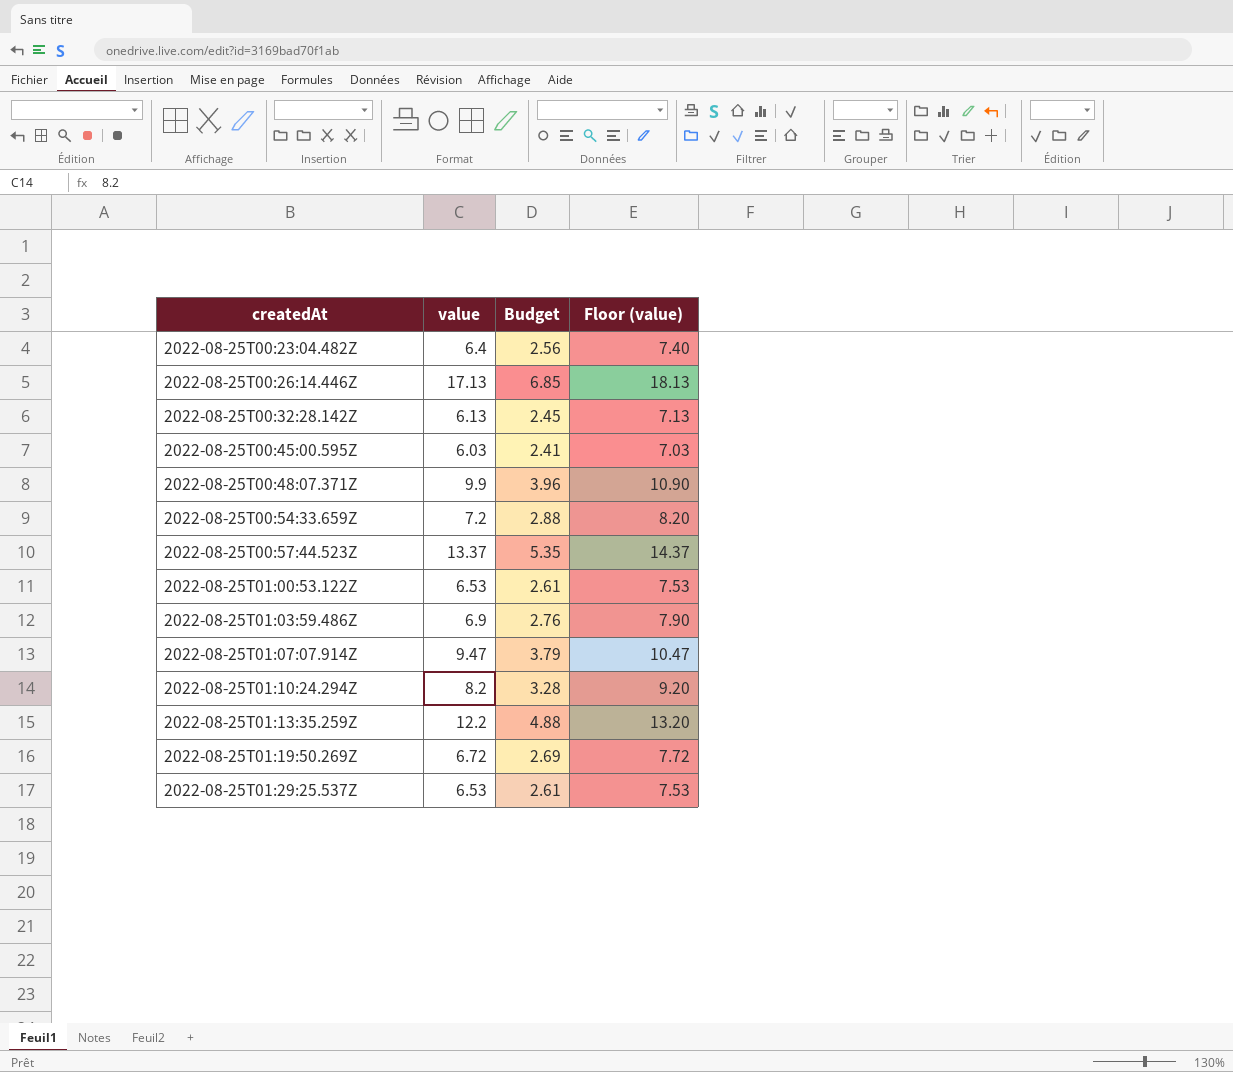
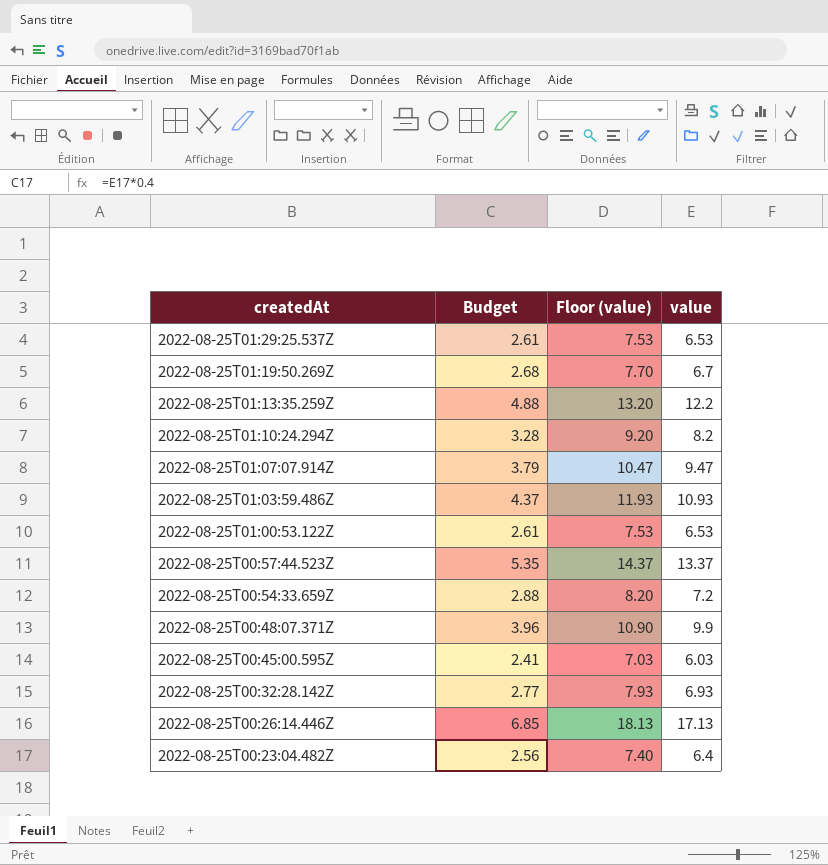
row order: createdAt ascending -> createdAt descending
column value | position: 2 -> 4
2022-08-25T01:19:50.269Z | Budget: 2.69 -> 2.68
2022-08-25T01:19:50.269Z | Floor (value): 7.72 -> 7.70
2022-08-25T01:19:50.269Z | value: 6.72 -> 6.7
2022-08-25T01:03:59.486Z | Budget: 2.76 -> 4.37
2022-08-25T01:03:59.486Z | Floor (value): 7.90 -> 11.93
2022-08-25T01:03:59.486Z | value: 6.9 -> 10.93
2022-08-25T00:32:28.142Z | Budget: 2.45 -> 2.77
2022-08-25T00:32:28.142Z | Floor (value): 7.13 -> 7.93
2022-08-25T00:32:28.142Z | value: 6.13 -> 6.93

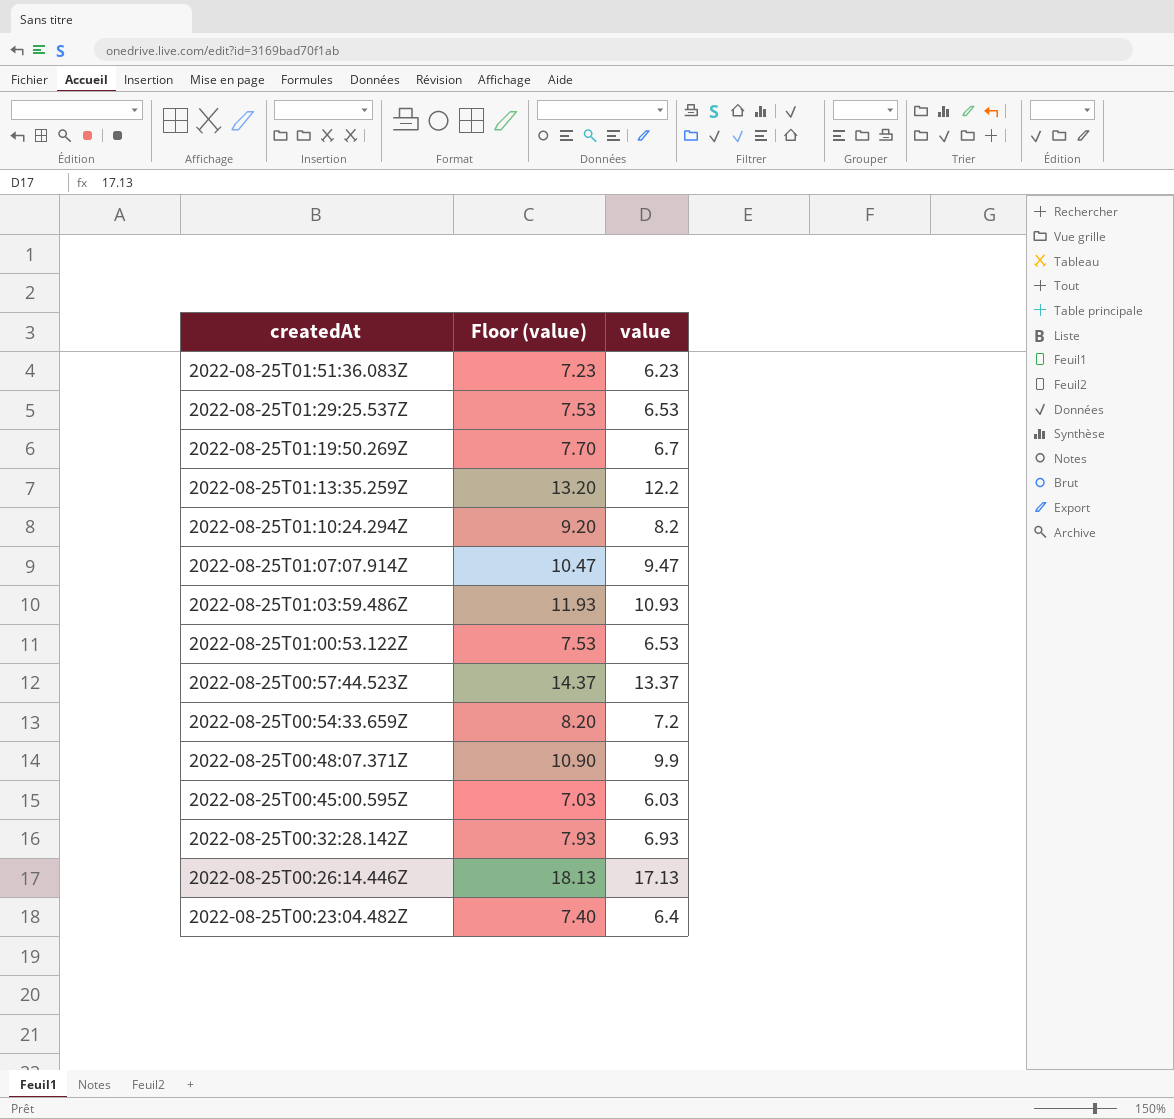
column Budget | formula: [value] * 0.4 -> none
row 2022-08-25T01:51:36.083Z: none -> 7.23 | 6.23

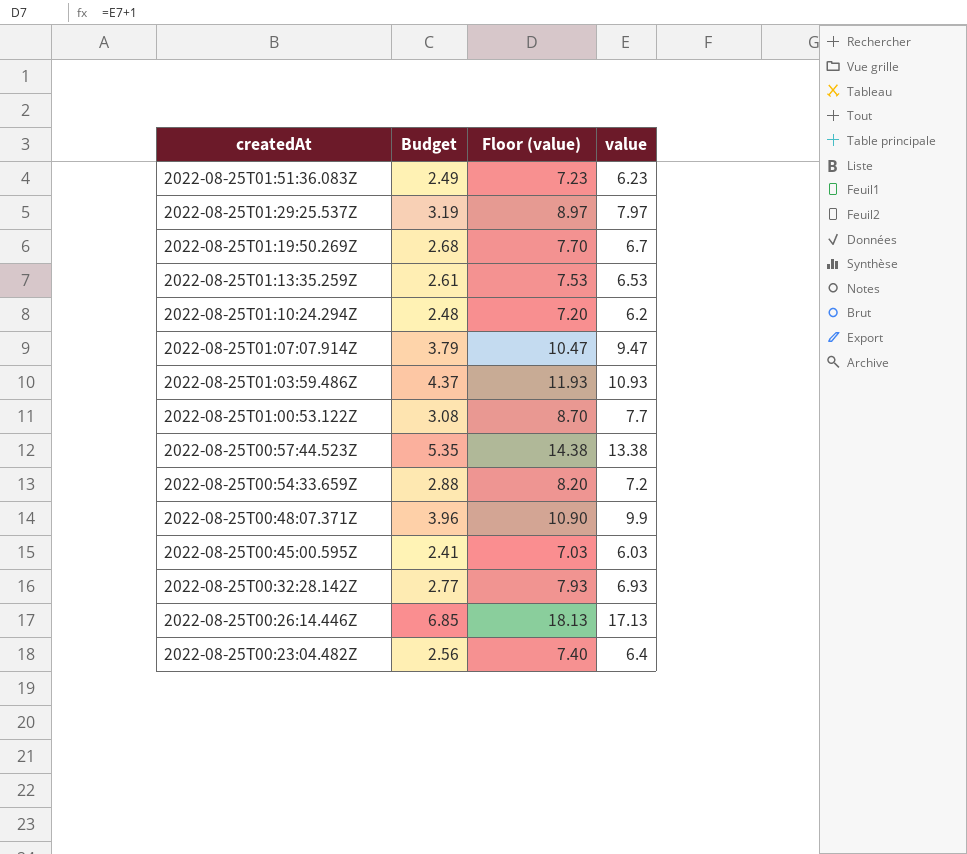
column Budget | formula: none -> [value] * 0.4
2022-08-25T01:29:25.537Z | Floor (value): 7.53 -> 8.97
2022-08-25T01:29:25.537Z | value: 6.53 -> 7.97
2022-08-25T01:13:35.259Z | Floor (value): 13.20 -> 7.53
2022-08-25T01:13:35.259Z | value: 12.2 -> 6.53
2022-08-25T01:10:24.294Z | Floor (value): 9.20 -> 7.20
2022-08-25T01:10:24.294Z | value: 8.2 -> 6.2
2022-08-25T01:00:53.122Z | Floor (value): 7.53 -> 8.70
2022-08-25T01:00:53.122Z | value: 6.53 -> 7.7
2022-08-25T00:57:44.523Z | Floor (value): 14.37 -> 14.38
2022-08-25T00:57:44.523Z | value: 13.37 -> 13.38

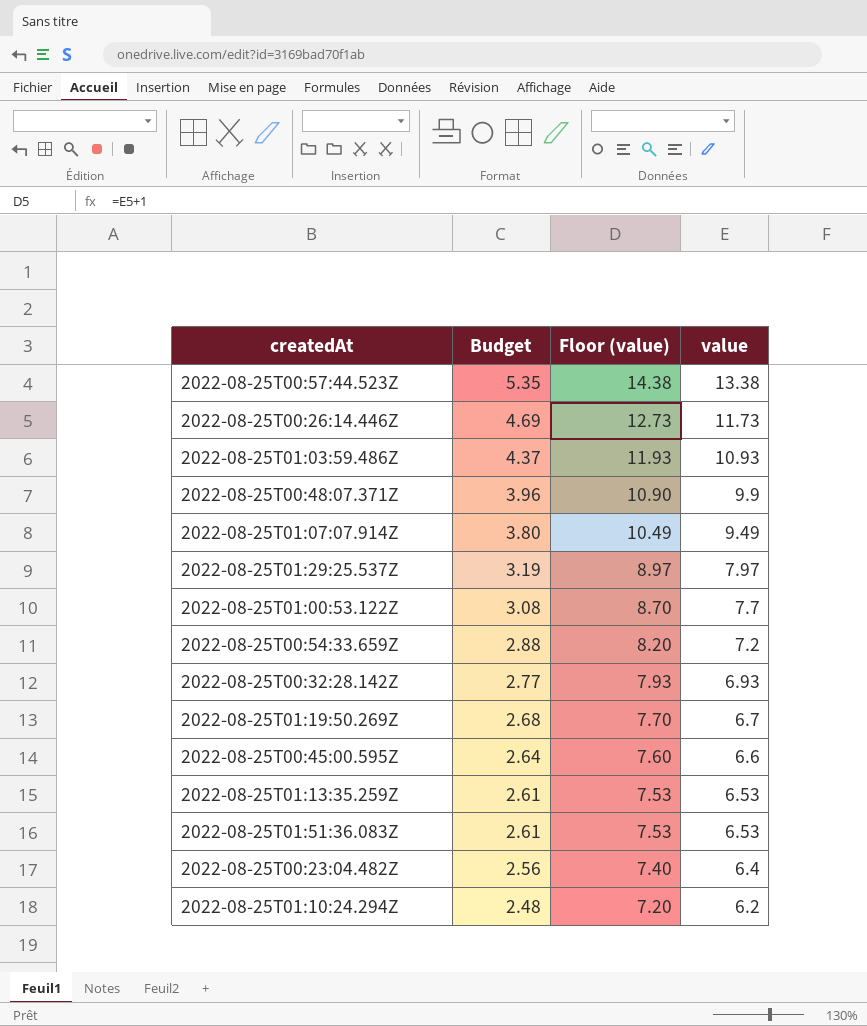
row order: createdAt descending -> Budget descending
2022-08-25T00:26:14.446Z | Budget: 6.85 -> 4.69
2022-08-25T00:26:14.446Z | Floor (value): 18.13 -> 12.73
2022-08-25T00:26:14.446Z | value: 17.13 -> 11.73
2022-08-25T01:07:07.914Z | Budget: 3.79 -> 3.80
2022-08-25T01:07:07.914Z | Floor (value): 10.47 -> 10.49
2022-08-25T01:07:07.914Z | value: 9.47 -> 9.49
2022-08-25T00:45:00.595Z | Budget: 2.41 -> 2.64
2022-08-25T00:45:00.595Z | Floor (value): 7.03 -> 7.60
2022-08-25T00:45:00.595Z | value: 6.03 -> 6.6
2022-08-25T01:51:36.083Z | Budget: 2.49 -> 2.61
2022-08-25T01:51:36.083Z | Floor (value): 7.23 -> 7.53
2022-08-25T01:51:36.083Z | value: 6.23 -> 6.53

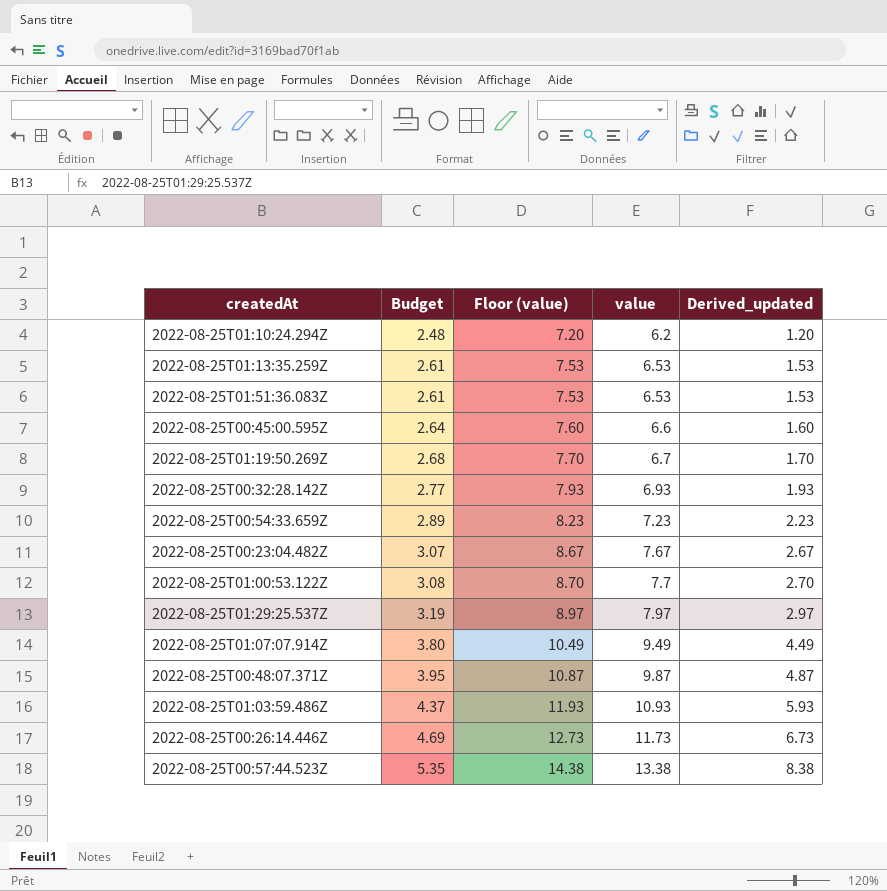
row order: Budget descending -> Budget ascending
column Derived_updated | formula: none -> [value] - 5
2022-08-25T00:54:33.659Z | Budget: 2.88 -> 2.89
2022-08-25T00:54:33.659Z | Floor (value): 8.20 -> 8.23
2022-08-25T00:54:33.659Z | value: 7.2 -> 7.23
2022-08-25T00:23:04.482Z | Budget: 2.56 -> 3.07
2022-08-25T00:23:04.482Z | Floor (value): 7.40 -> 8.67
2022-08-25T00:23:04.482Z | value: 6.4 -> 7.67
2022-08-25T00:48:07.371Z | Budget: 3.96 -> 3.95
2022-08-25T00:48:07.371Z | Floor (value): 10.90 -> 10.87
2022-08-25T00:48:07.371Z | value: 9.9 -> 9.87

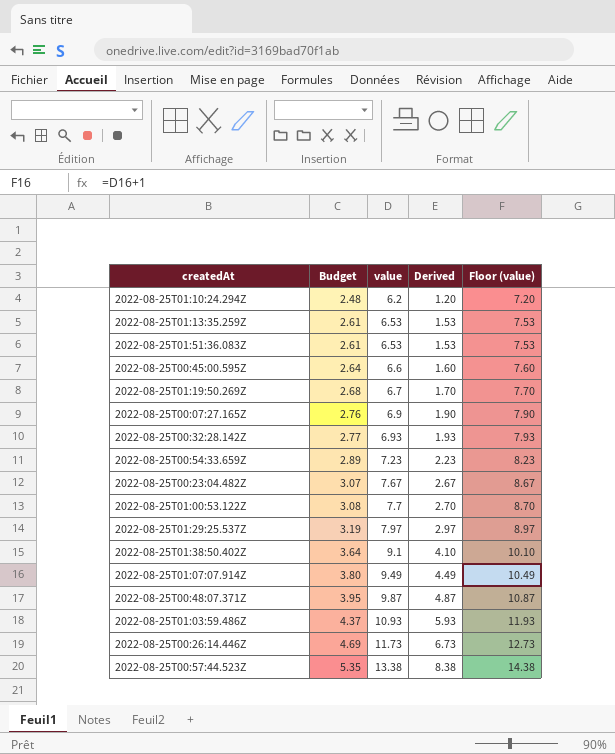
column name: Derived_updated -> Derived
column Floor (value) | position: 3 -> 5
row 2022-08-25T00:07:27.165Z: none -> 2.76 | 6.9 | 1.90 | 7.90
row 2022-08-25T01:38:50.402Z: none -> 3.64 | 9.1 | 4.10 | 10.10

